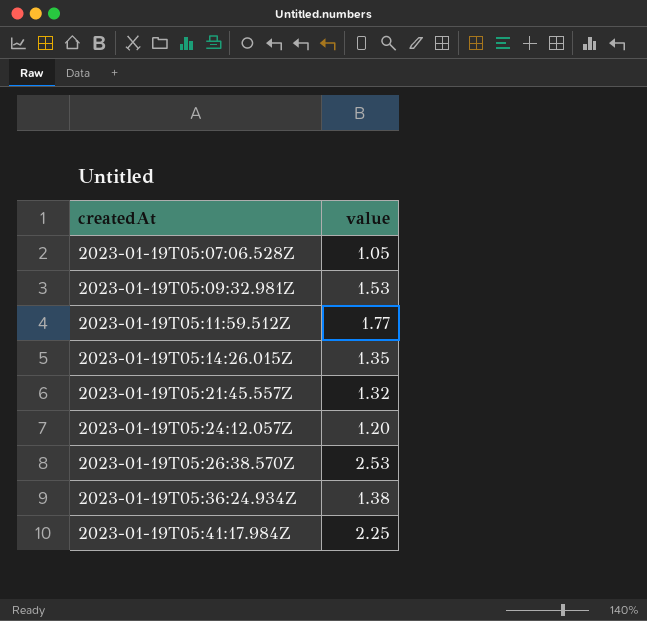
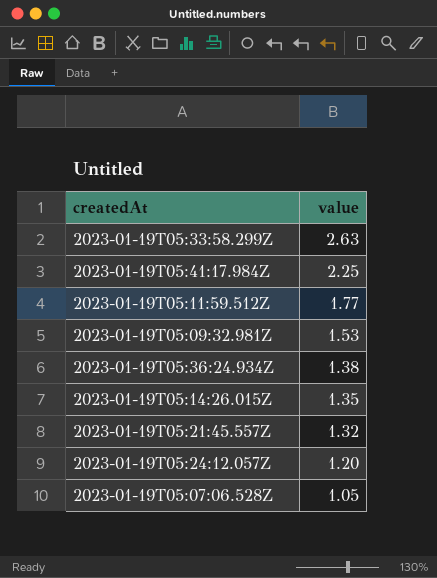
row order: createdAt ascending -> value descending
row 2023-01-19T05:26:38.570Z: 2.53 -> none
row 2023-01-19T05:33:58.299Z: none -> 2.63

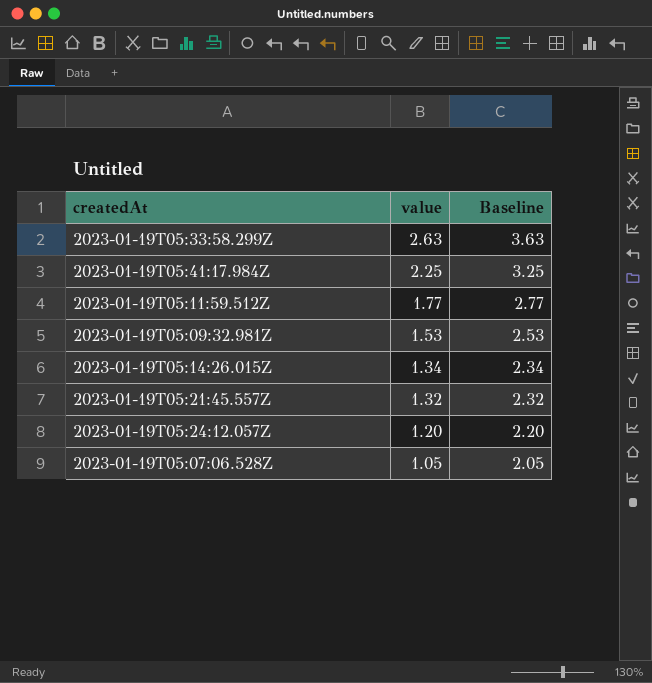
column Baseline | formula: none -> [value] + 1
row 2023-01-19T05:36:24.934Z: 1.38 -> none
2023-01-19T05:14:26.015Z | value: 1.35 -> 1.34

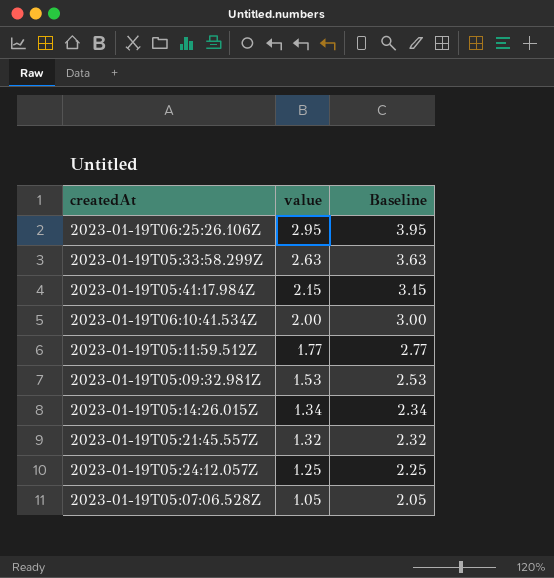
row 2023-01-19T06:25:26.106Z: none -> 2.95 | 3.95
2023-01-19T05:41:17.984Z | value: 2.25 -> 2.15
2023-01-19T05:41:17.984Z | Baseline: 3.25 -> 3.15
row 2023-01-19T06:10:41.534Z: none -> 2.00 | 3.00
2023-01-19T05:24:12.057Z | value: 1.20 -> 1.25
2023-01-19T05:24:12.057Z | Baseline: 2.20 -> 2.25

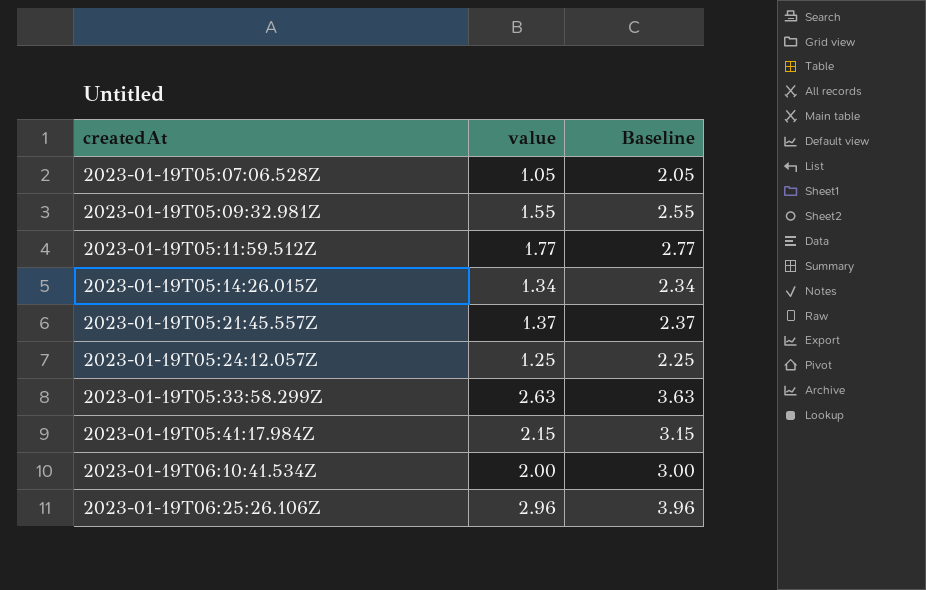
row order: value descending -> createdAt ascending
2023-01-19T05:09:32.981Z | value: 1.53 -> 1.55
2023-01-19T05:09:32.981Z | Baseline: 2.53 -> 2.55
2023-01-19T05:21:45.557Z | value: 1.32 -> 1.37
2023-01-19T05:21:45.557Z | Baseline: 2.32 -> 2.37
2023-01-19T06:25:26.106Z | value: 2.95 -> 2.96
2023-01-19T06:25:26.106Z | Baseline: 3.95 -> 3.96

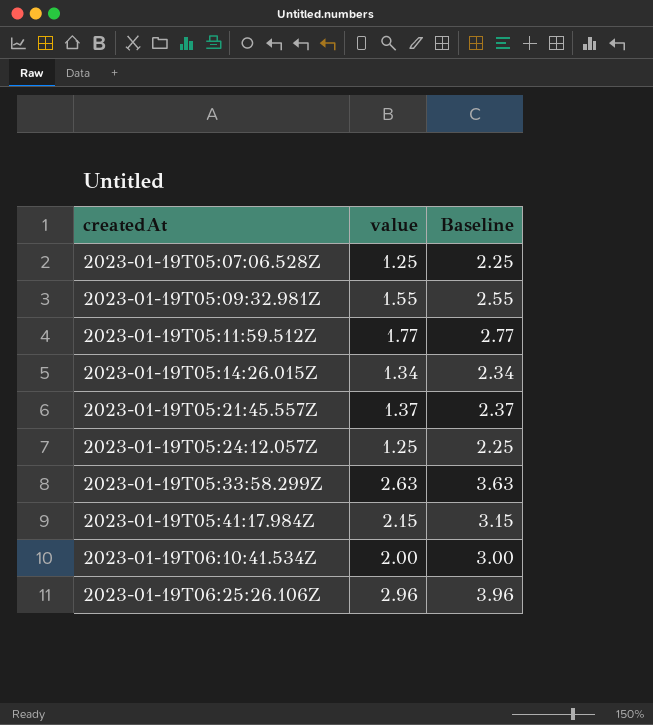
2023-01-19T05:07:06.528Z | value: 1.05 -> 1.25
2023-01-19T05:07:06.528Z | Baseline: 2.05 -> 2.25

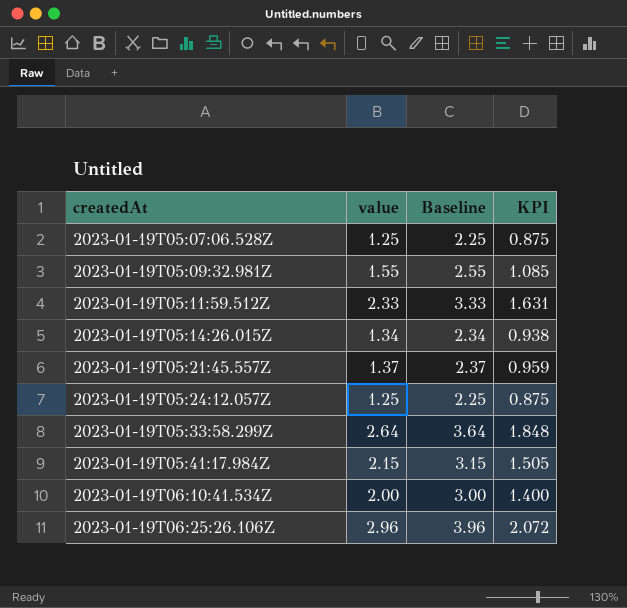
column KPI | formula: none -> [value] * 0.7
2023-01-19T05:11:59.512Z | value: 1.77 -> 2.33
2023-01-19T05:11:59.512Z | Baseline: 2.77 -> 3.33
2023-01-19T05:33:58.299Z | value: 2.63 -> 2.64
2023-01-19T05:33:58.299Z | Baseline: 3.63 -> 3.64

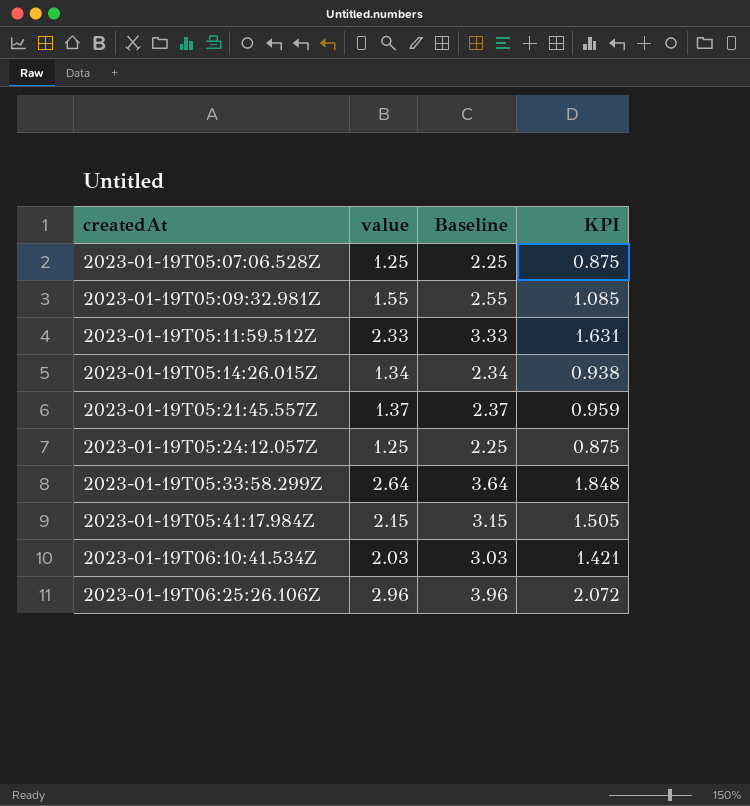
2023-01-19T06:10:41.534Z | value: 2.00 -> 2.03
2023-01-19T06:10:41.534Z | Baseline: 3.00 -> 3.03
2023-01-19T06:10:41.534Z | KPI: 1.400 -> 1.421

